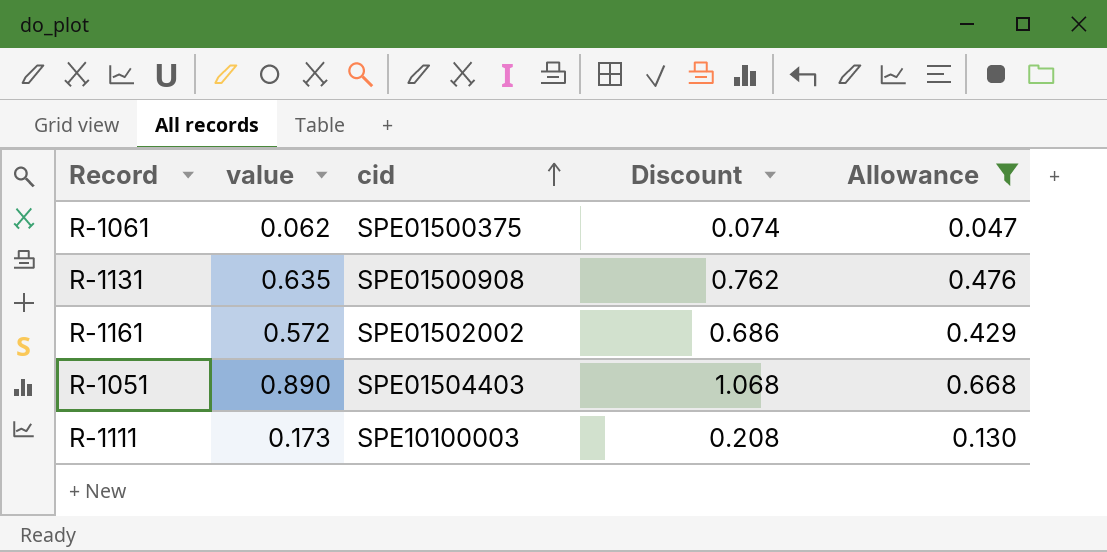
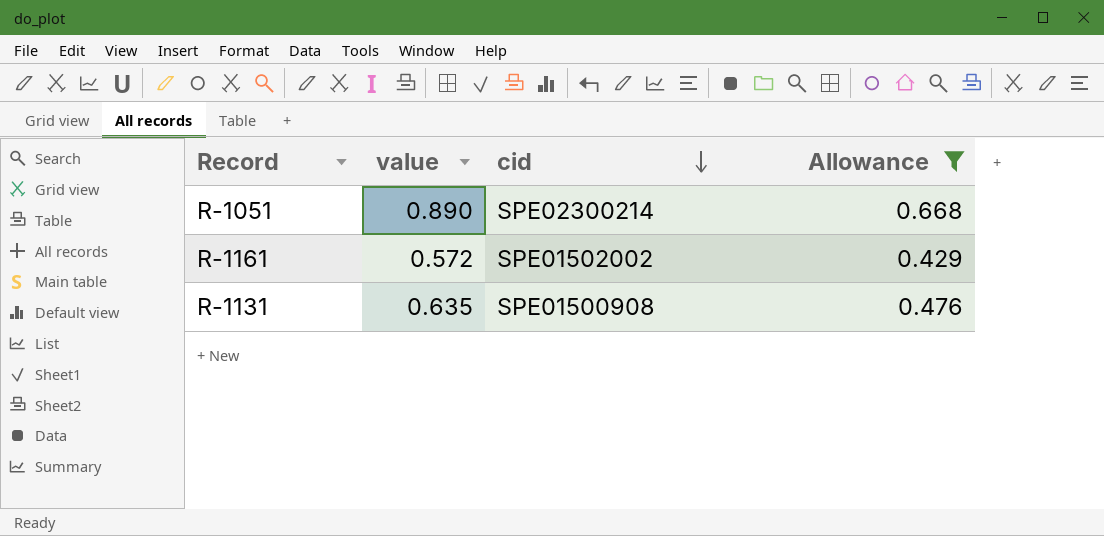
row order: cid ascending -> cid descending
column Discount | formula: [value] * 1.2 -> none
row R-1061: 0.062 | SPE01500375 | 0.074 | 0.047 -> none
row R-1111: 0.173 | SPE10100003 | 0.208 | 0.130 -> none
R-1051 | cid: SPE01504403 -> SPE02300214

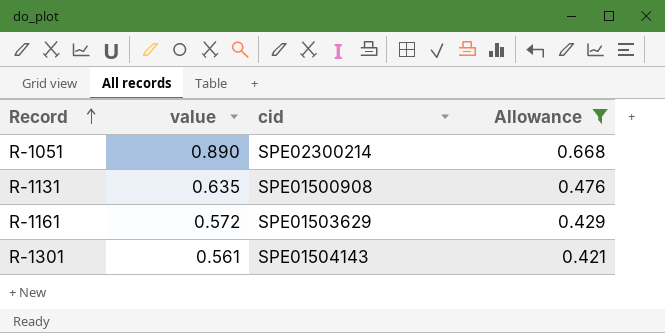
row order: cid descending -> Record ascending
R-1161 | cid: SPE01502002 -> SPE01503629
row R-1301: none -> 0.561 | SPE01504143 | 0.421

